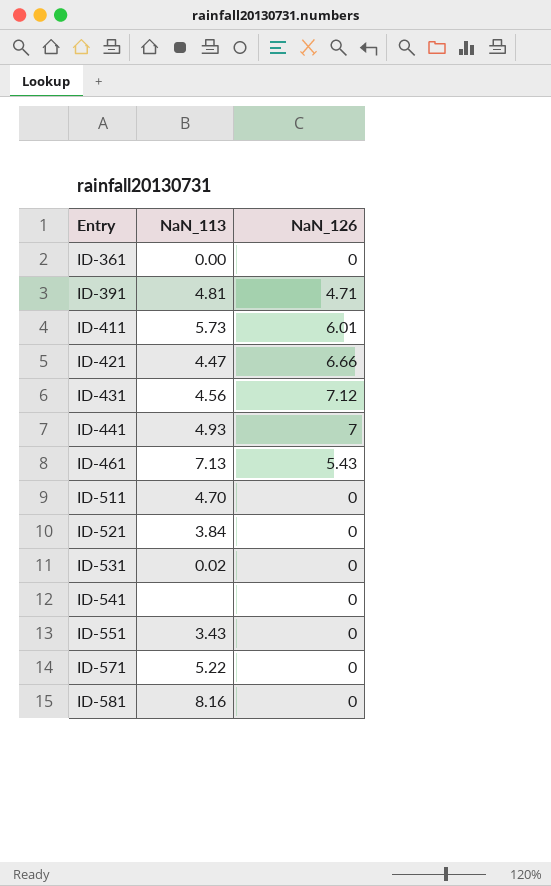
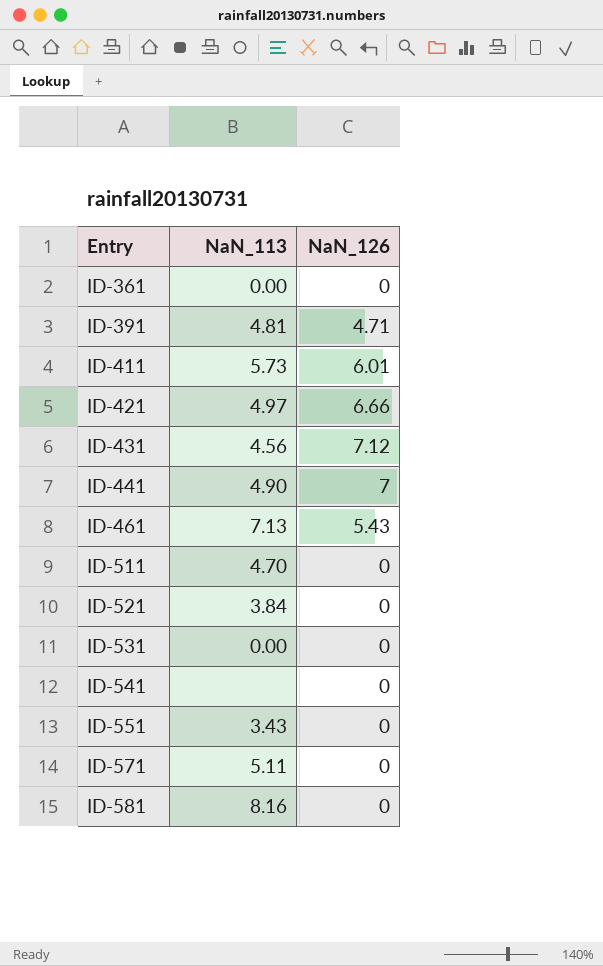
ID-421 | NaN_113: 4.47 -> 4.97
ID-441 | NaN_113: 4.93 -> 4.90
ID-531 | NaN_113: 0.02 -> 0.00
ID-571 | NaN_113: 5.22 -> 5.11

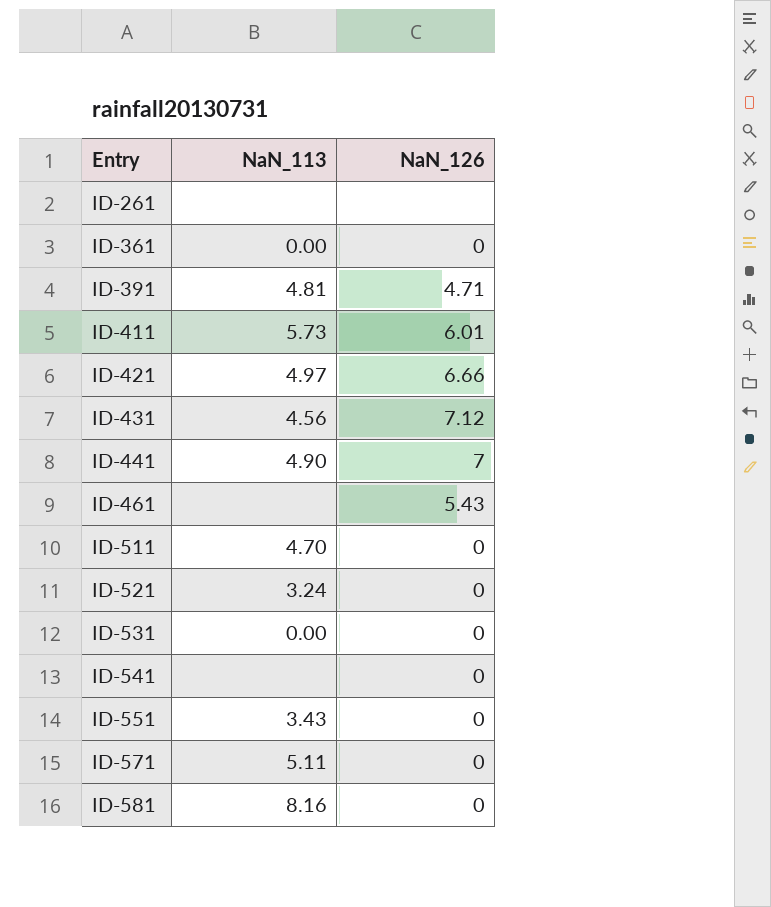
row ID-261: none -> none | none
ID-461 | NaN_113: 7.13 -> none
ID-521 | NaN_113: 3.84 -> 3.24

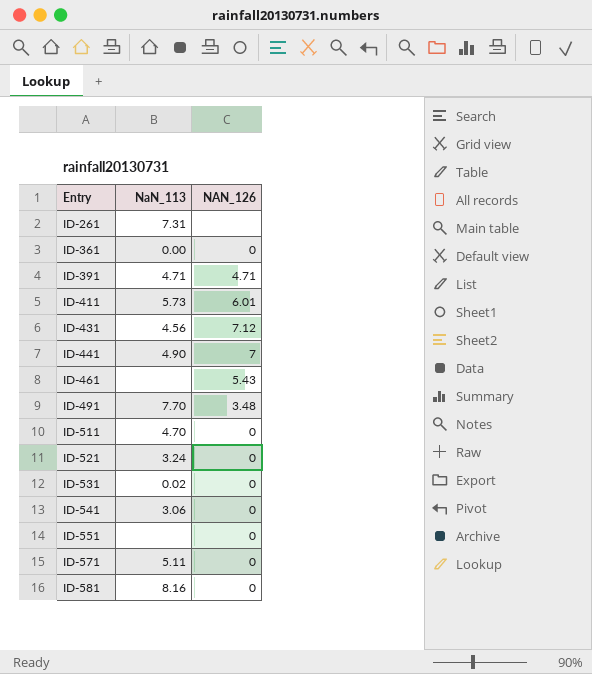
column name: NaN_126 -> NAN_126
row ID-421: 4.97 | 6.66 -> none
ID-261 | NaN_113: none -> 7.31
ID-391 | NaN_113: 4.81 -> 4.71
row ID-491: none -> 7.70 | 3.48
ID-531 | NaN_113: 0.00 -> 0.02
ID-541 | NaN_113: none -> 3.06
ID-551 | NaN_113: 3.43 -> none

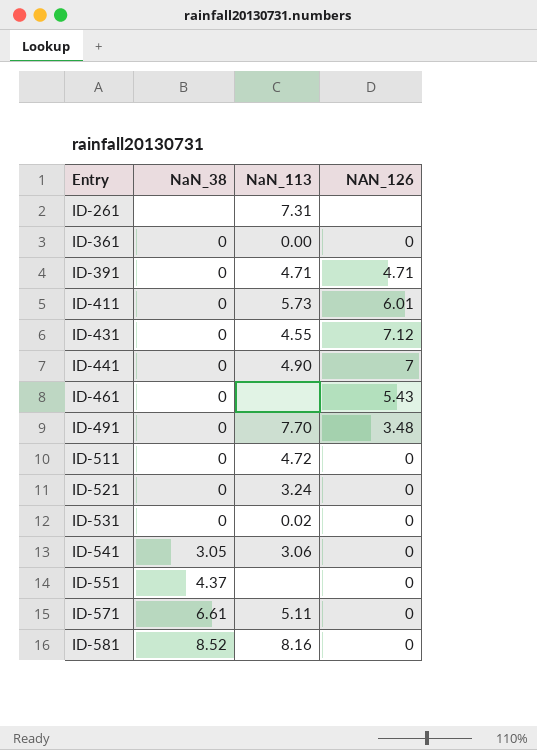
column NaN_38 | position: none -> 2
ID-431 | NaN_113: 4.56 -> 4.55
ID-511 | NaN_113: 4.70 -> 4.72

